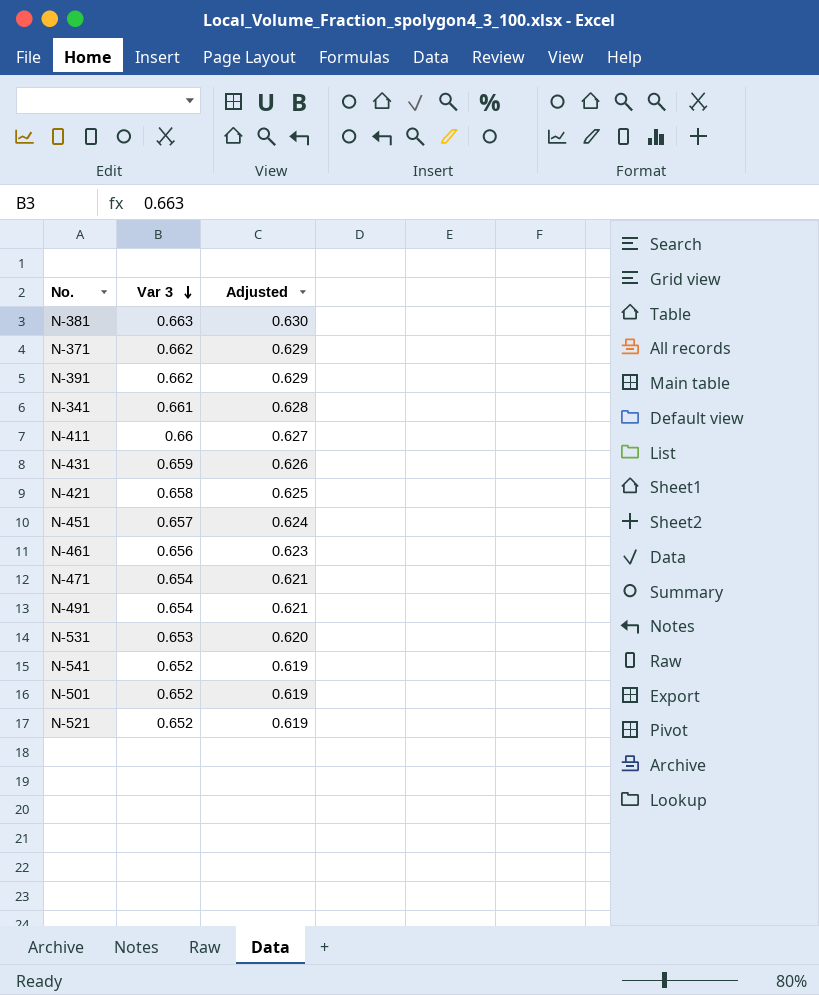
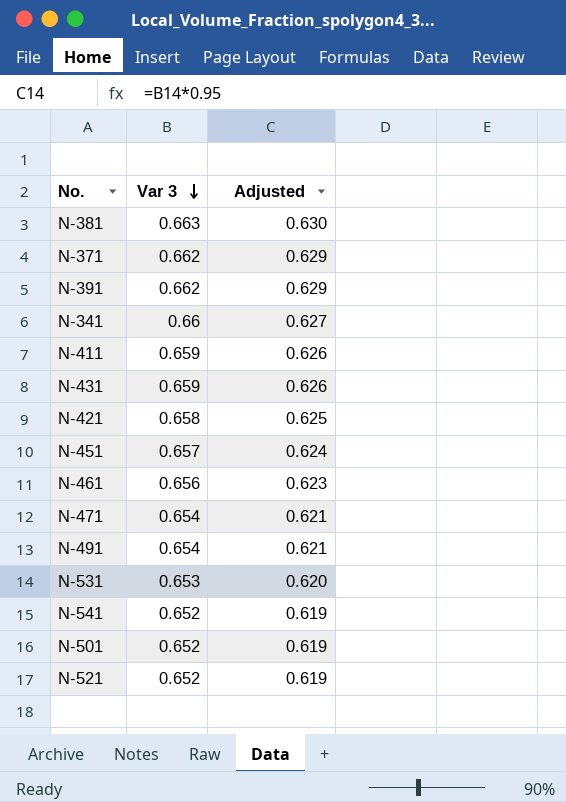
N-341 | Var 3: 0.661 -> 0.66
N-341 | Adjusted: 0.628 -> 0.627
N-411 | Var 3: 0.66 -> 0.659
N-411 | Adjusted: 0.627 -> 0.626

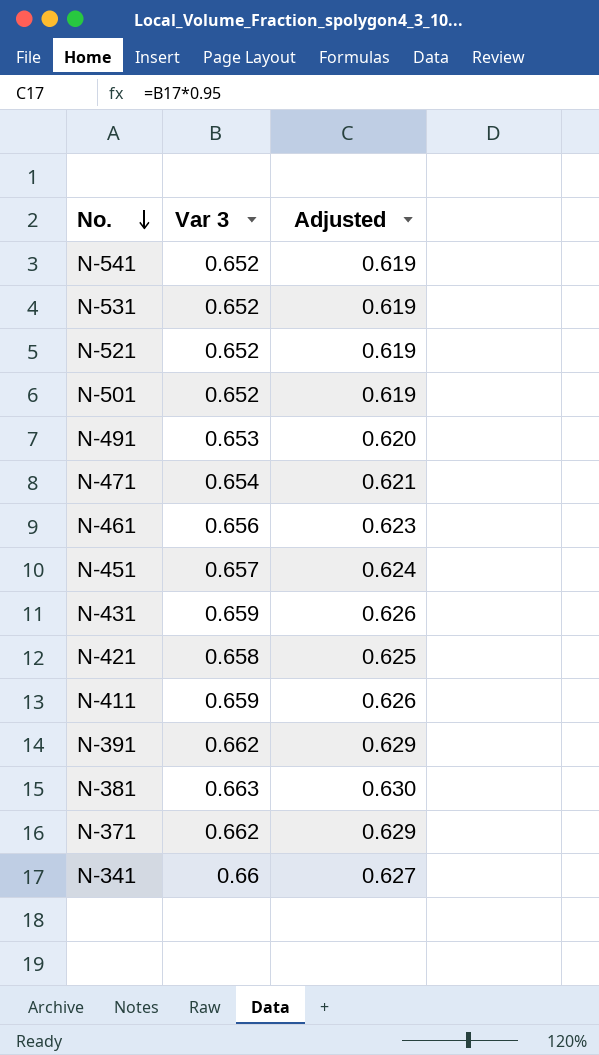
row order: Var 3 descending -> No. descending
N-531 | Var 3: 0.653 -> 0.652
N-531 | Adjusted: 0.620 -> 0.619
N-491 | Var 3: 0.654 -> 0.653
N-491 | Adjusted: 0.621 -> 0.620

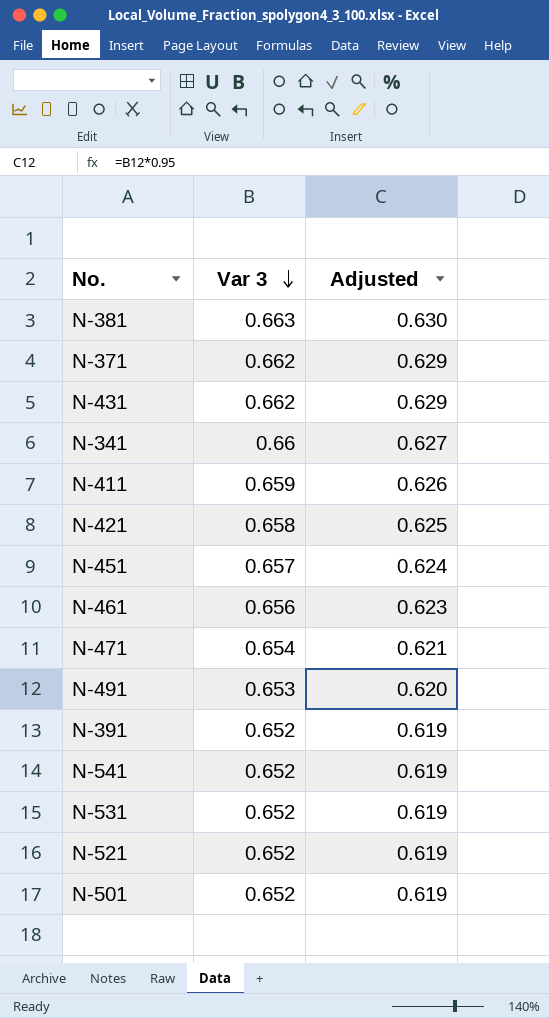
row order: No. descending -> Var 3 descending
N-431 | Var 3: 0.659 -> 0.662
N-431 | Adjusted: 0.626 -> 0.629
N-391 | Var 3: 0.662 -> 0.652
N-391 | Adjusted: 0.629 -> 0.619

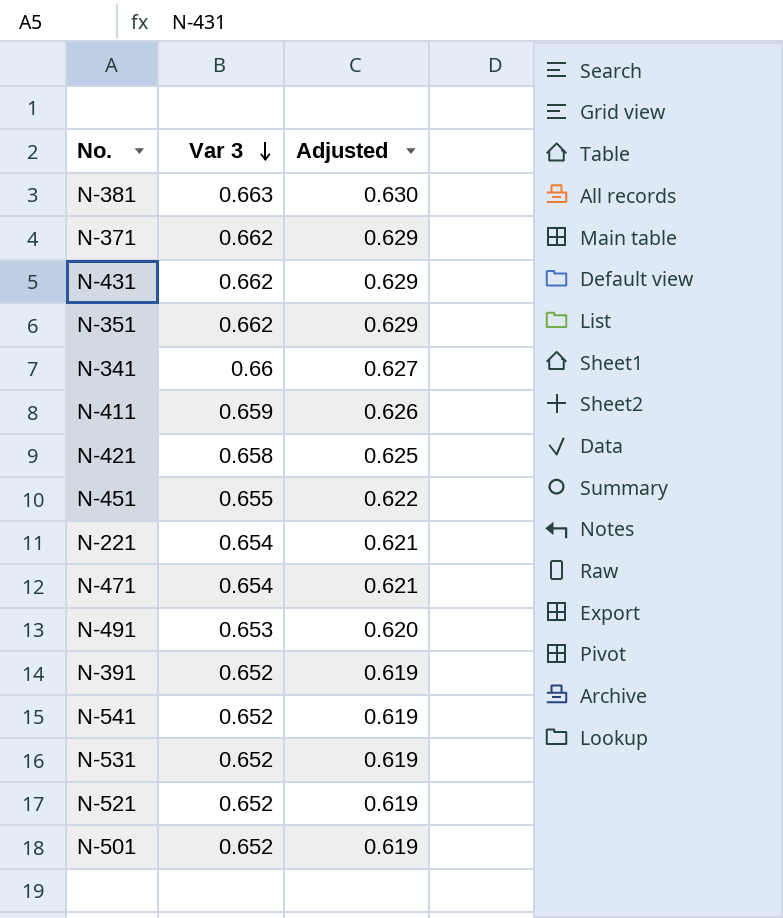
row N-461: 0.656 | 0.623 -> none
row N-351: none -> 0.662 | 0.629
N-451 | Var 3: 0.657 -> 0.655
N-451 | Adjusted: 0.624 -> 0.622
row N-221: none -> 0.654 | 0.621

